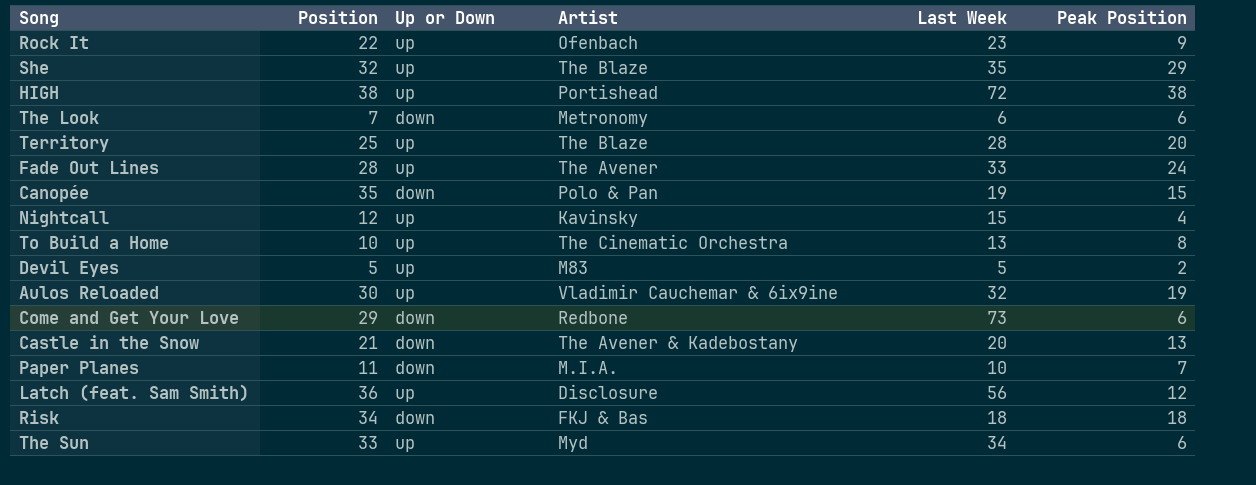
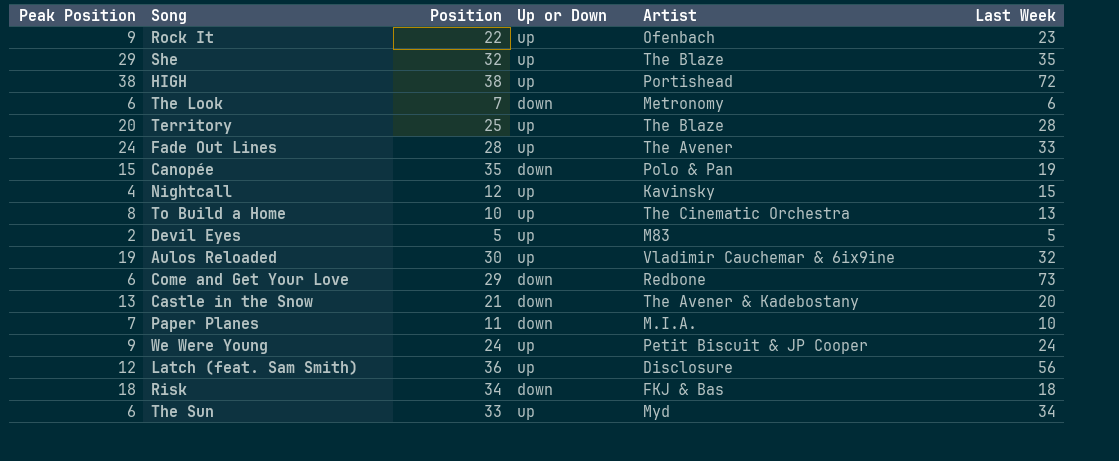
column Peak Position | position: 6 -> 1
row We Were Young: none -> 9 | 24 | up | Petit Biscuit & JP Cooper | 24

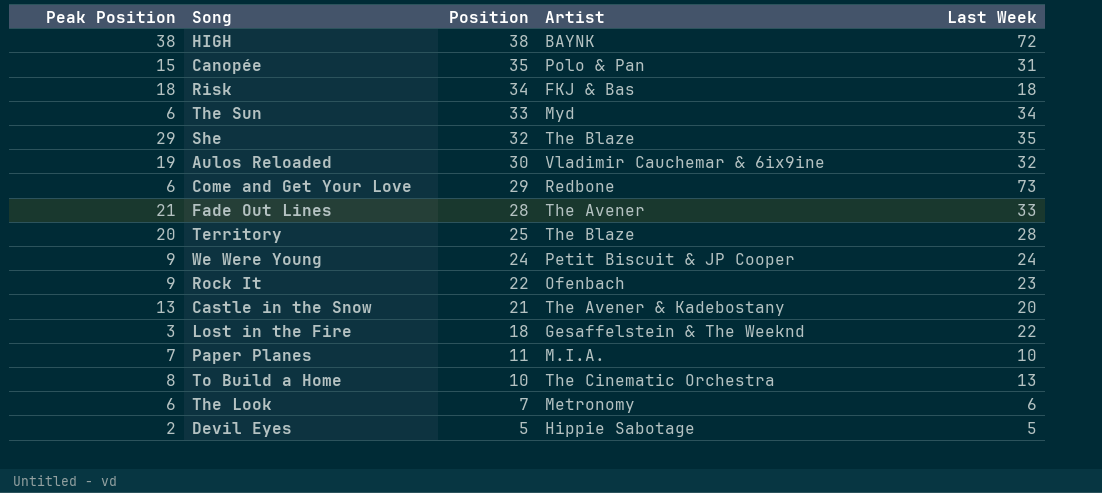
row order: none -> Position descending
column Up or Down | position: 4 -> none
row Nightcall: 4 | 12 | up | Kavinsky | 15 -> none
row Latch (feat. Sam Smith): 12 | 36 | up | Disclosure | 56 -> none
HIGH | Artist: Portishead -> BAYNK
Canopée | Last Week: 19 -> 31
Fade Out Lines | Peak Position: 24 -> 21
row Lost in the Fire: none -> 3 | 18 | Gesaffelstein & The Weeknd | 22
Devil Eyes | Artist: M83 -> Hippie Sabotage

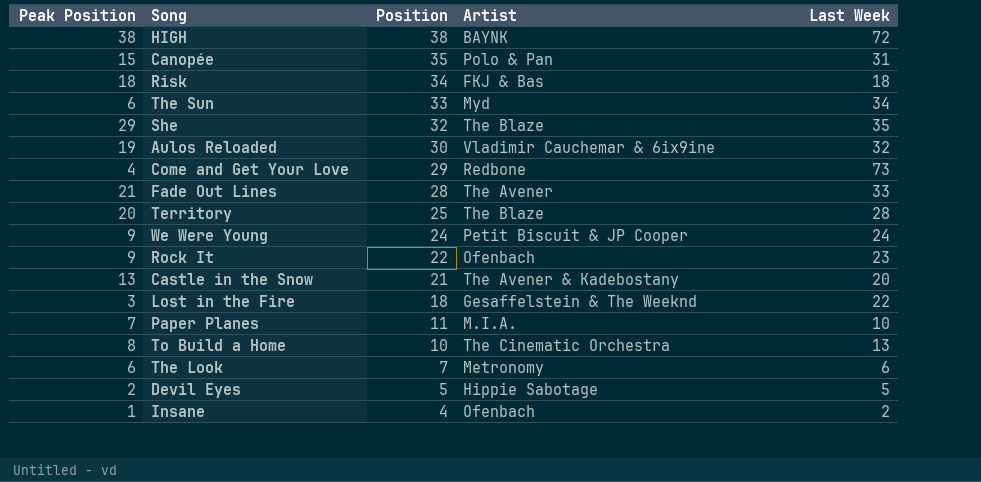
Come and Get Your Love | Peak Position: 6 -> 4
row Insane: none -> 1 | 4 | Ofenbach | 2

